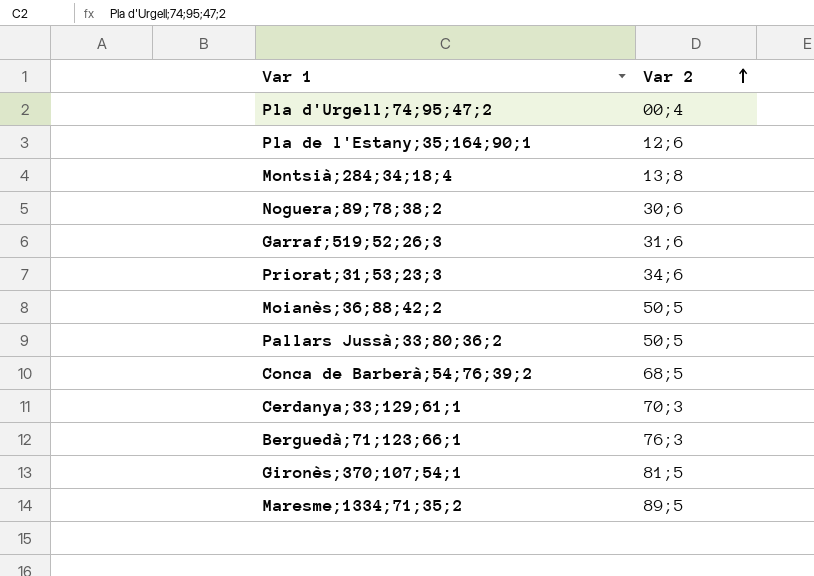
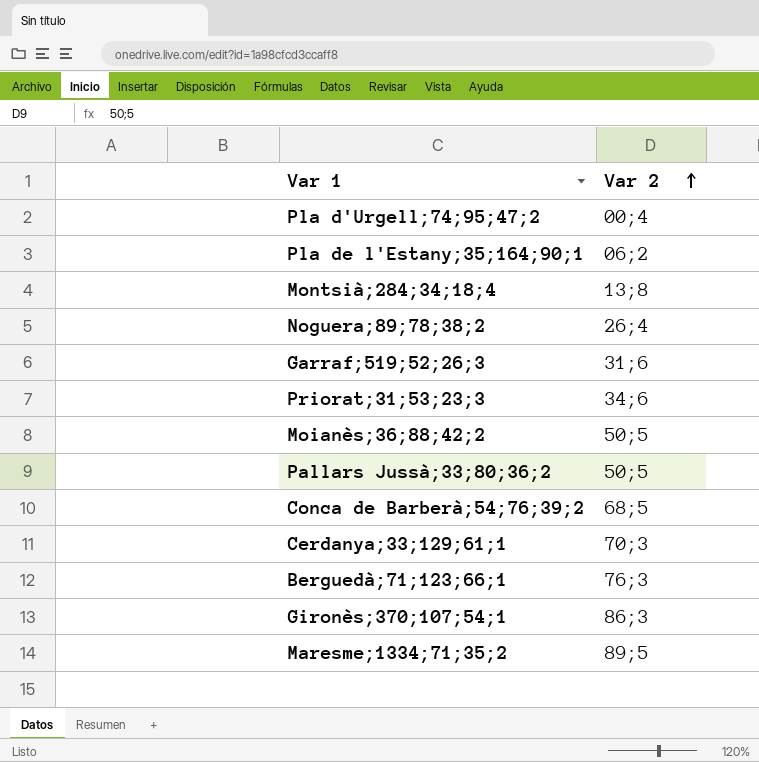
Pla de l'Estany;35;164;90;1 | Var 2: 12;6 -> 06;2
Noguera;89;78;38;2 | Var 2: 30;6 -> 26;4
Gironès;370;107;54;1 | Var 2: 81;5 -> 86;3

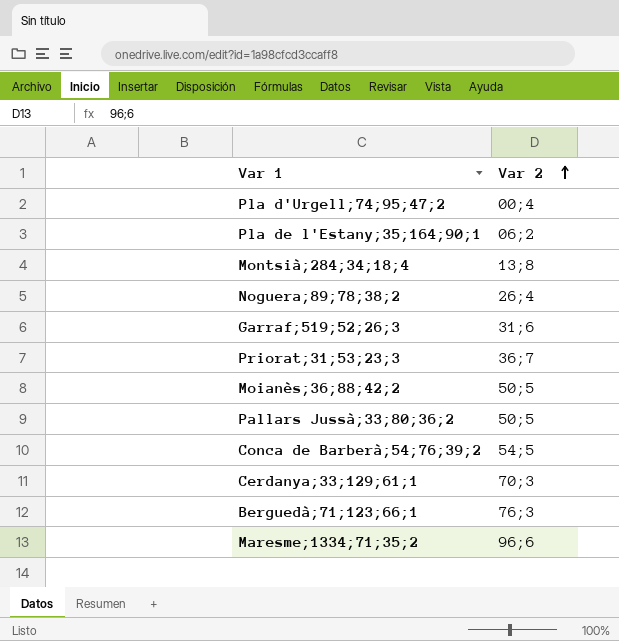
row Gironès;370;107;54;1: 86;3 -> none
Priorat;31;53;23;3 | Var 2: 34;6 -> 36;7
Conca de Barberà;54;76;39;2 | Var 2: 68;5 -> 54;5
Maresme;1334;71;35;2 | Var 2: 89;5 -> 96;6

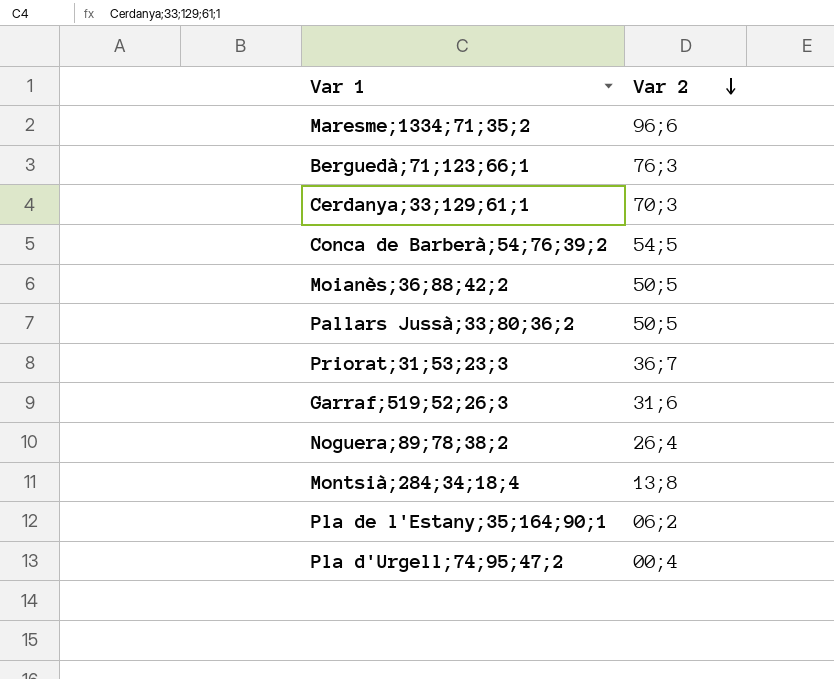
row order: Var 2 ascending -> Var 2 descending

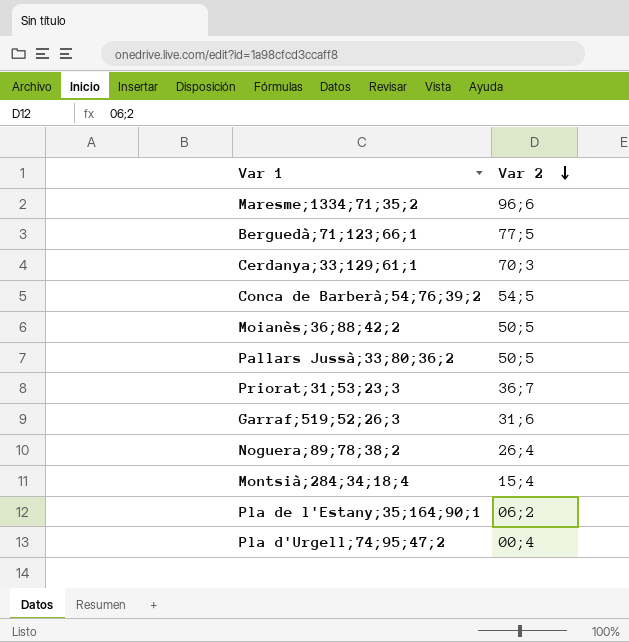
Berguedà;71;123;66;1 | Var 2: 76;3 -> 77;5
Montsià;284;34;18;4 | Var 2: 13;8 -> 15;4

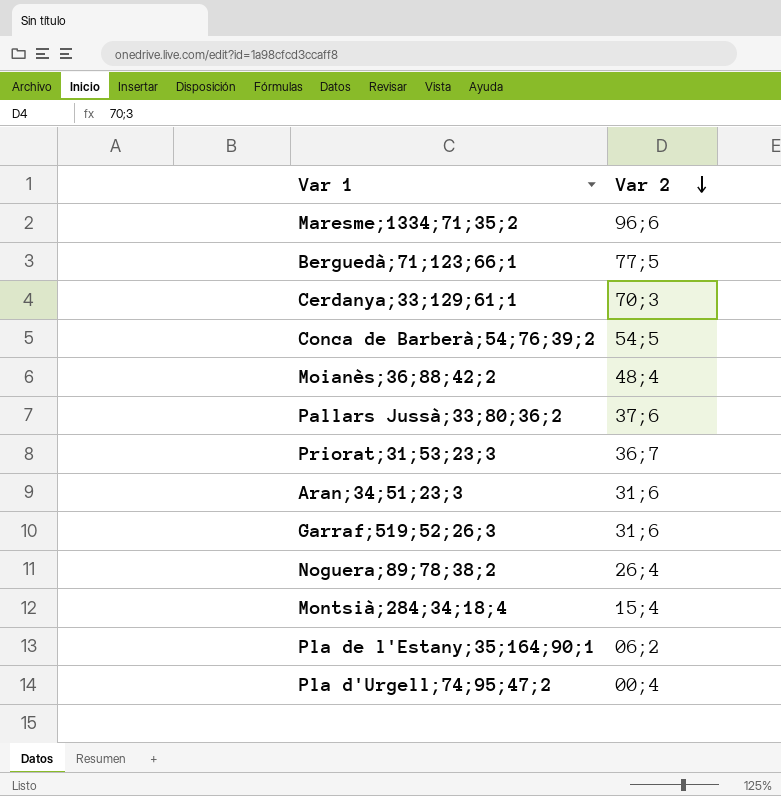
Moianès;36;88;42;2 | Var 2: 50;5 -> 48;4
Pallars Jussà;33;80;36;2 | Var 2: 50;5 -> 37;6
row Aran;34;51;23;3: none -> 31;6

